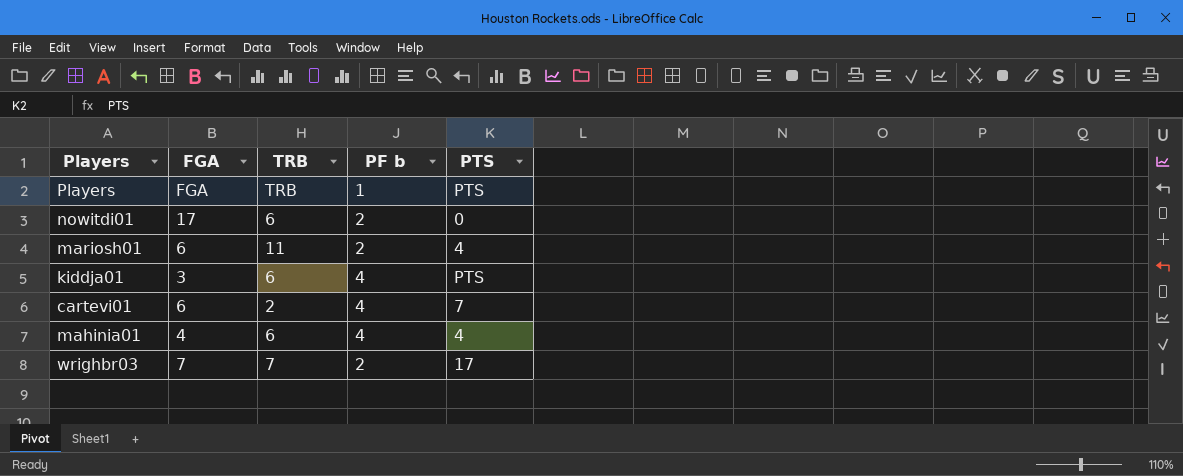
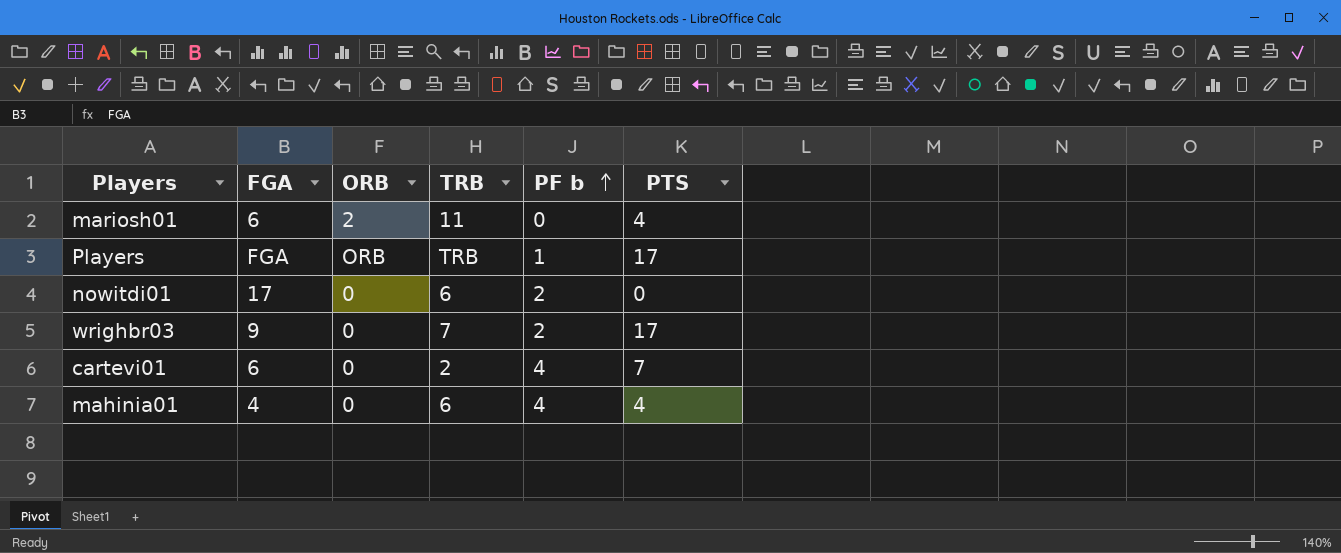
row order: none -> PF b ascending
column ORB | position: none -> 3
row kiddja01: 3 | 6 | 4 | PTS -> none
mariosh01 | PF b: 2 -> 0
Players | PTS: PTS -> 17
wrighbr03 | FGA: 7 -> 9

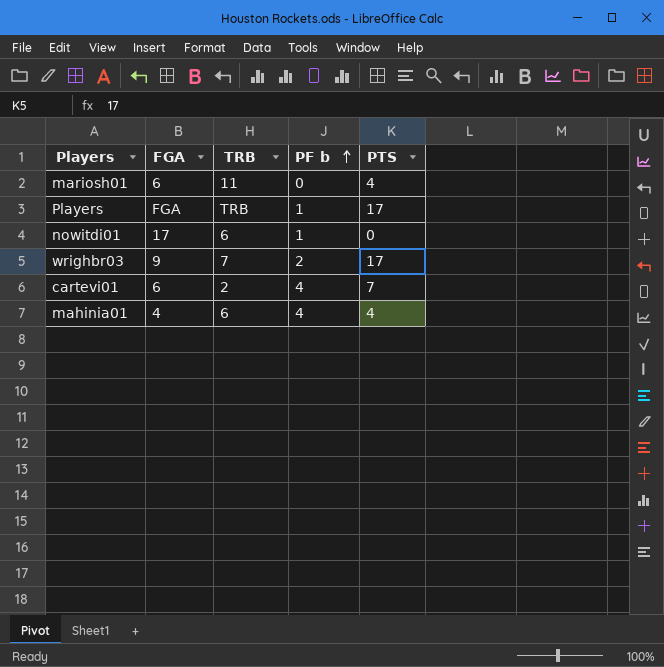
column ORB | position: 3 -> none
nowitdi01 | PF b: 2 -> 1

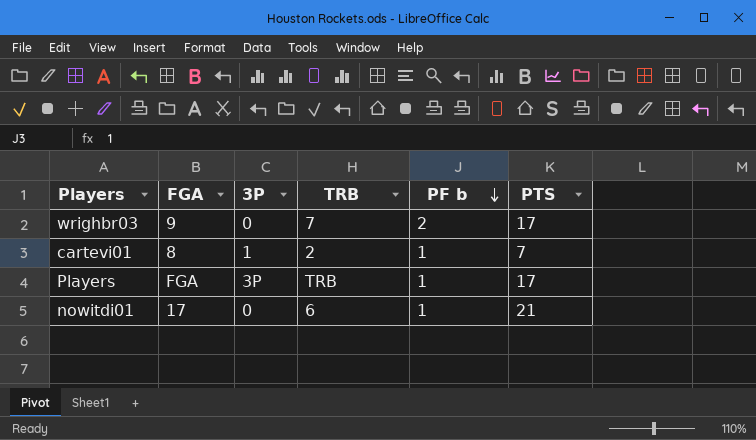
row order: PF b ascending -> PF b descending
column 3P | position: none -> 3
row mariosh01: 6 | 11 | 0 | 4 -> none
row mahinia01: 4 | 6 | 4 | 4 -> none
cartevi01 | FGA: 6 -> 8
cartevi01 | PF b: 4 -> 1
nowitdi01 | PTS: 0 -> 21

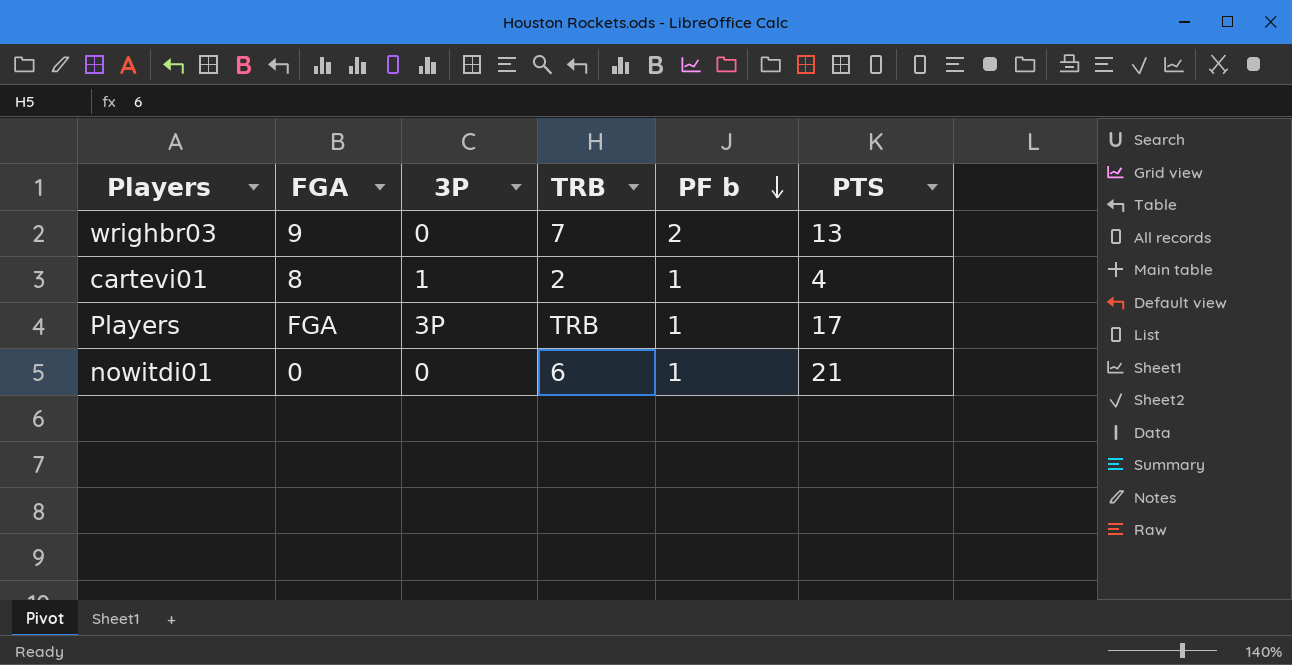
wrighbr03 | PTS: 17 -> 13
cartevi01 | PTS: 7 -> 4
nowitdi01 | FGA: 17 -> 0

